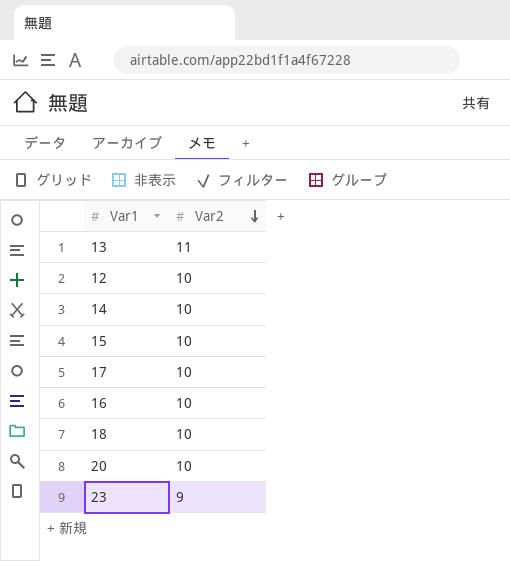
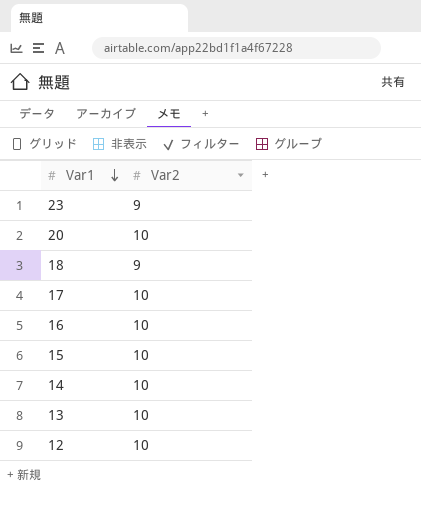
row order: Var2 descending -> Var1 descending
18 | Var2: 10 -> 9
13 | Var2: 11 -> 10

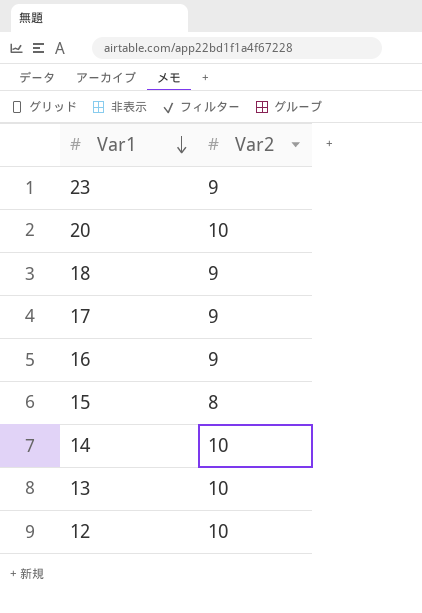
17 | Var2: 10 -> 9
16 | Var2: 10 -> 9
15 | Var2: 10 -> 8

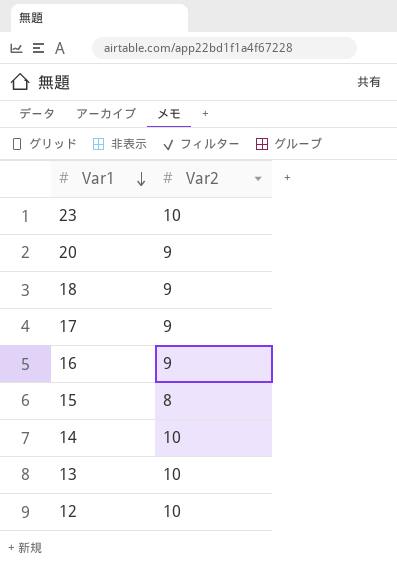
23 | Var2: 9 -> 10
20 | Var2: 10 -> 9

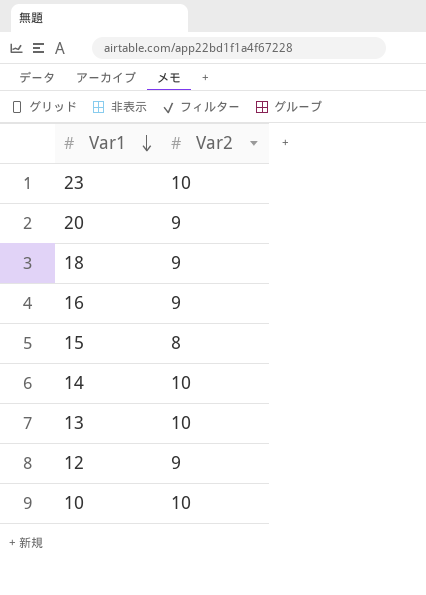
row 17: 9 -> none
12 | Var2: 10 -> 9
row 10: none -> 10

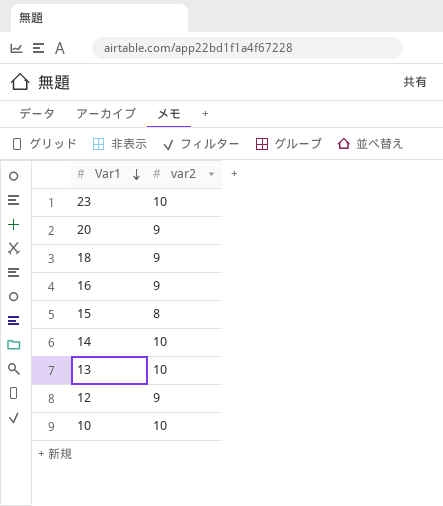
column name: Var2 -> var2

